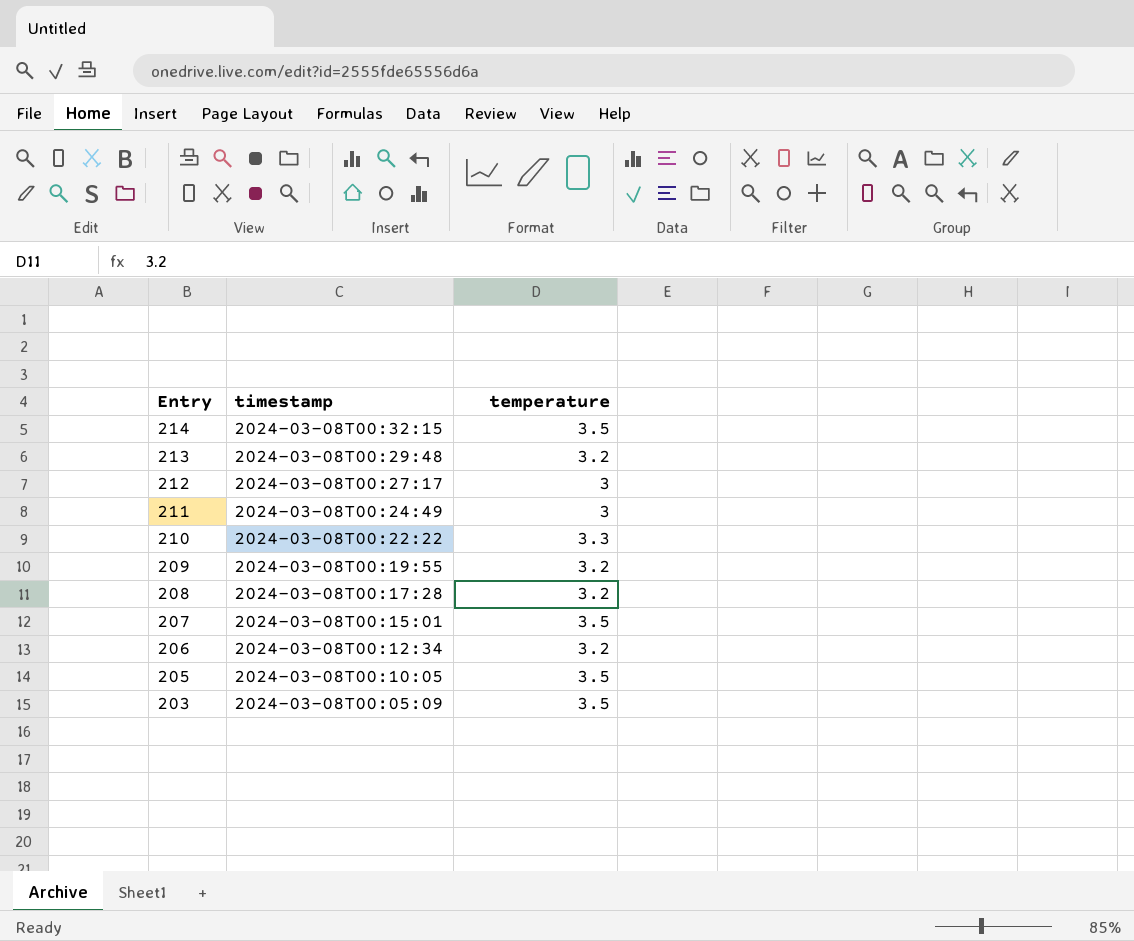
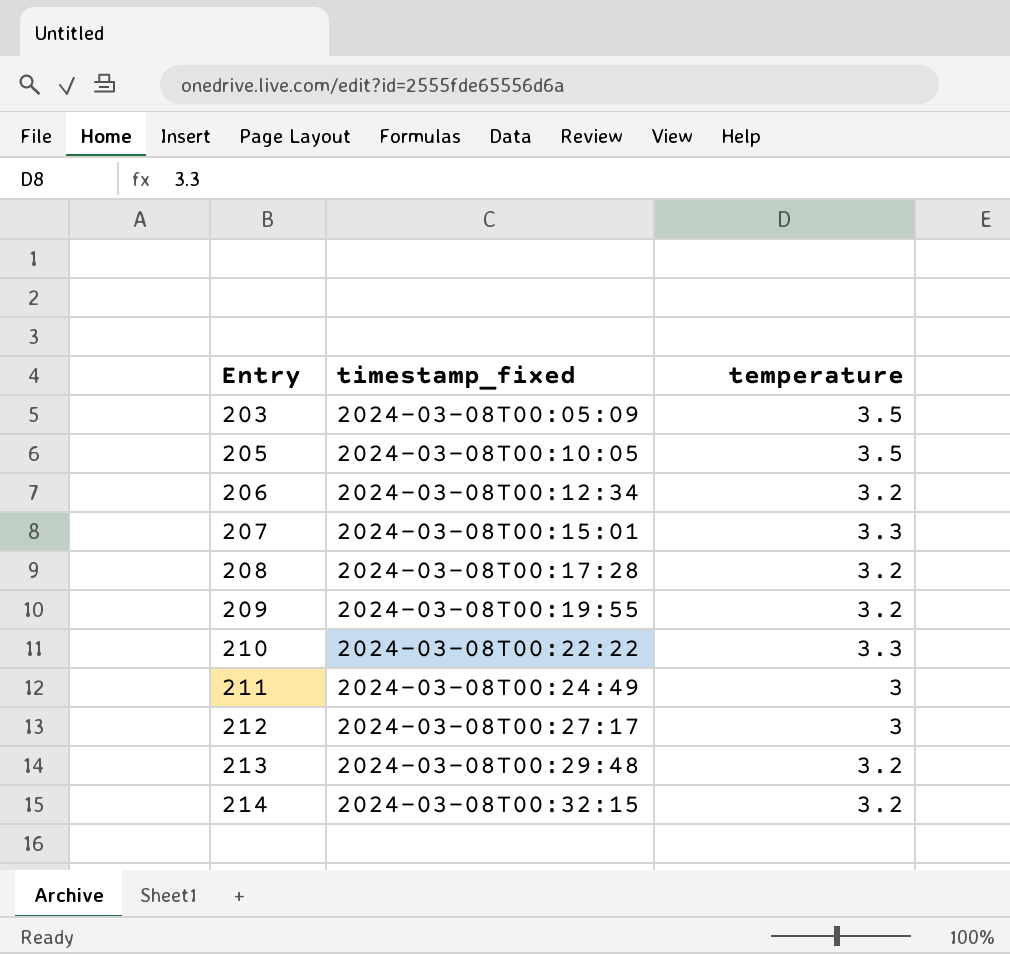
row order: Entry descending -> Entry ascending
column name: timestamp -> timestamp_fixed
207 | temperature: 3.5 -> 3.3
214 | temperature: 3.5 -> 3.2

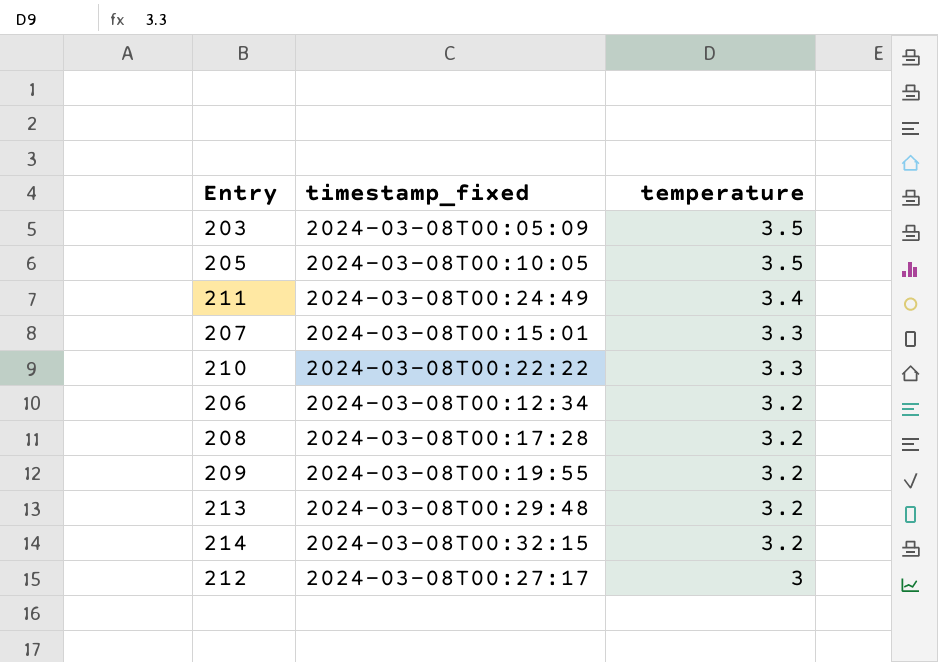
row order: Entry ascending -> temperature descending
211 | temperature: 3 -> 3.4

